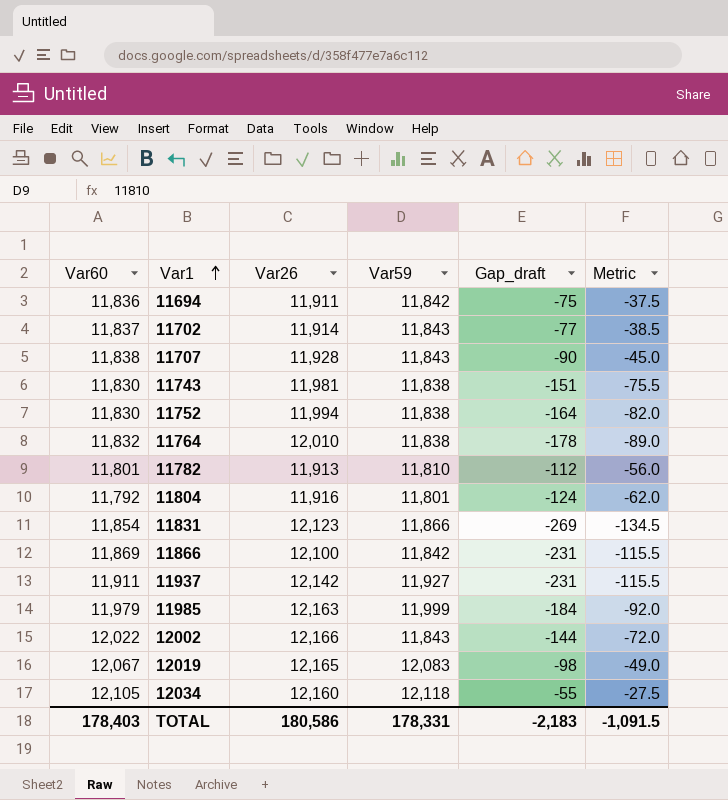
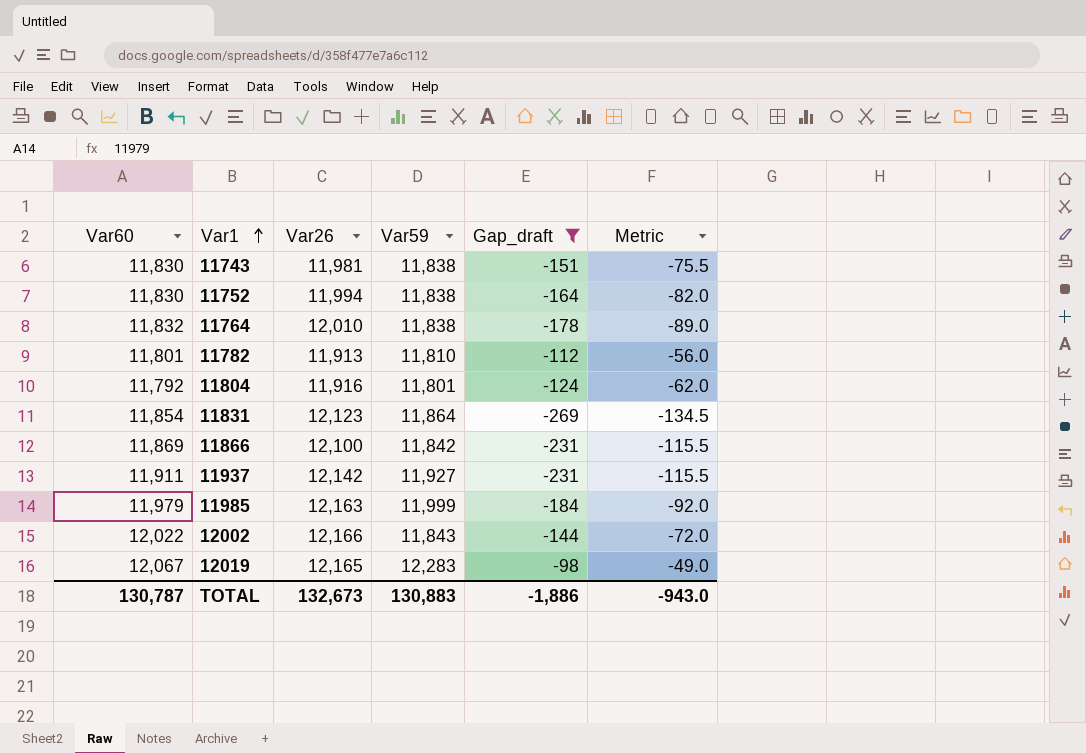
filter: none -> Gap_draft <= -98
11831 | Var59: 11,866 -> 11,864
12019 | Var59: 12,083 -> 12,283
TOTAL | Var60: 178,403 -> 130,787
TOTAL | Var26: 180,586 -> 132,673
TOTAL | Var59: 178,331 -> 130,883
TOTAL | Gap_draft: -2,183 -> -1,886
TOTAL | Metric: -1,091.5 -> -943.0

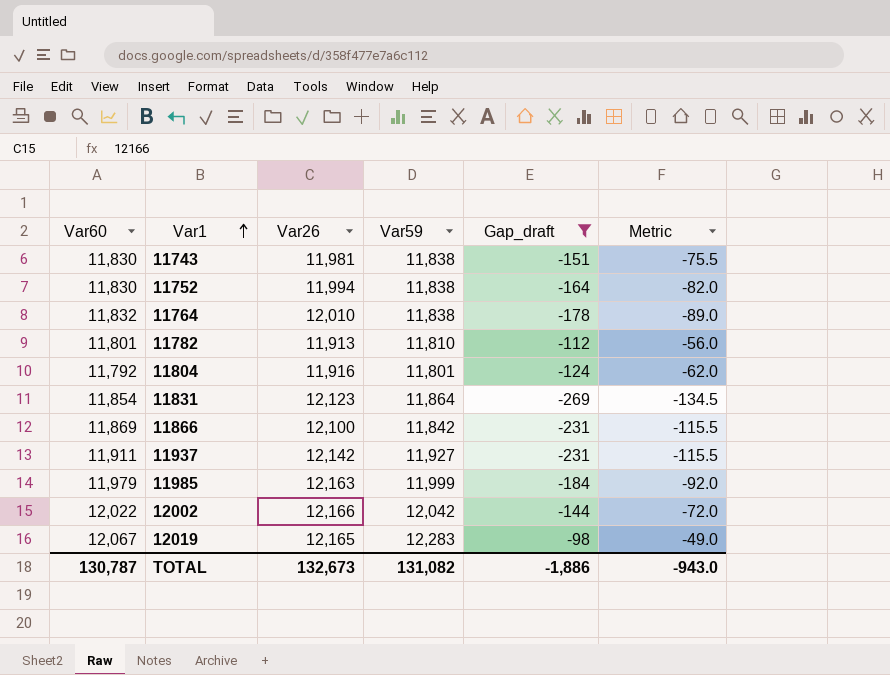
12002 | Var59: 11,843 -> 12,042
TOTAL | Var59: 130,883 -> 131,082

